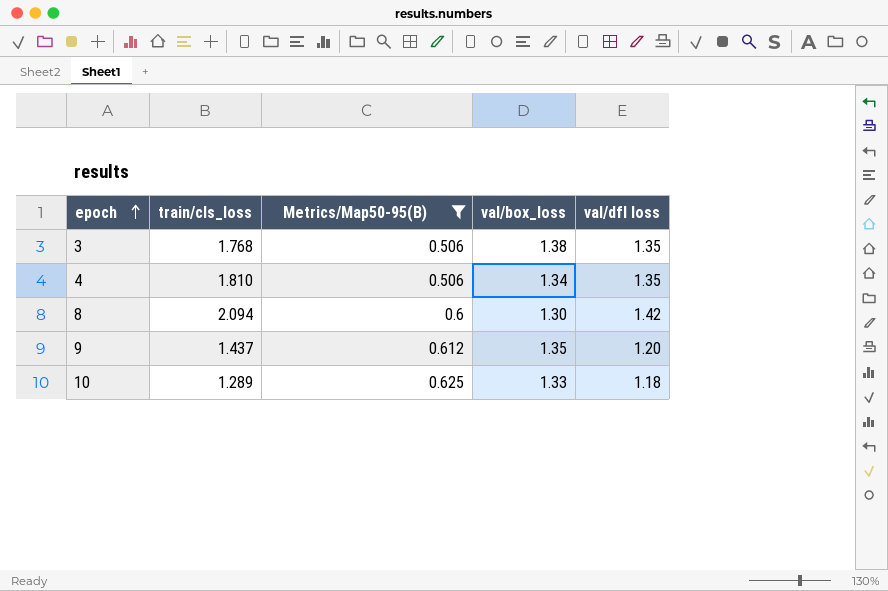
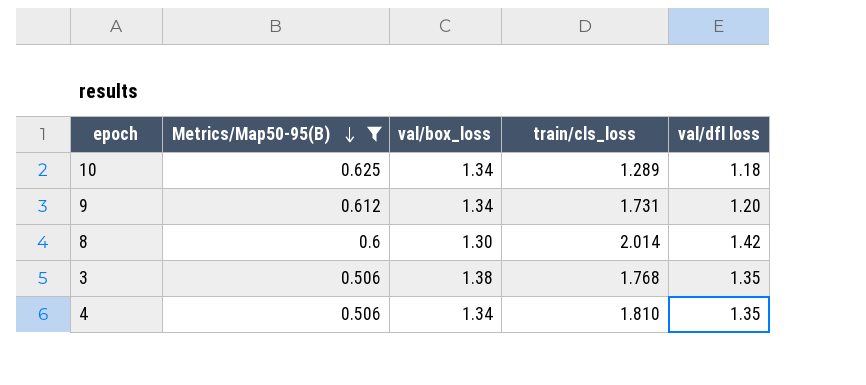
row order: epoch ascending -> Metrics/Map50-95(B) descending
column train/cls_loss | position: 2 -> 4
10 | val/box_loss: 1.33 -> 1.34
9 | val/box_loss: 1.35 -> 1.34
9 | train/cls_loss: 1.437 -> 1.731
8 | train/cls_loss: 2.094 -> 2.014

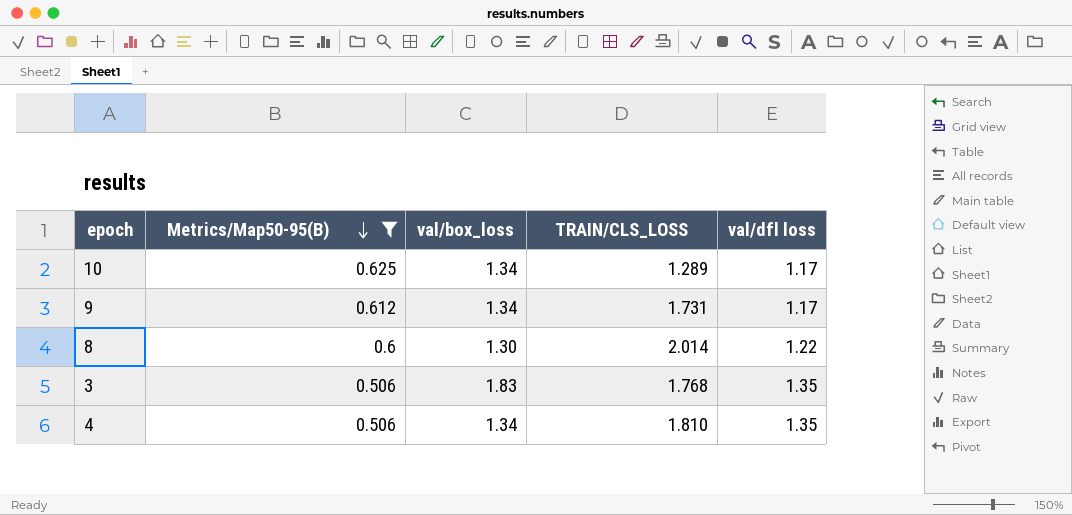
column name: train/cls_loss -> TRAIN/CLS_LOSS
10 | val/dfl loss: 1.18 -> 1.17
9 | val/dfl loss: 1.20 -> 1.17
8 | val/dfl loss: 1.42 -> 1.22
3 | val/box_loss: 1.38 -> 1.83

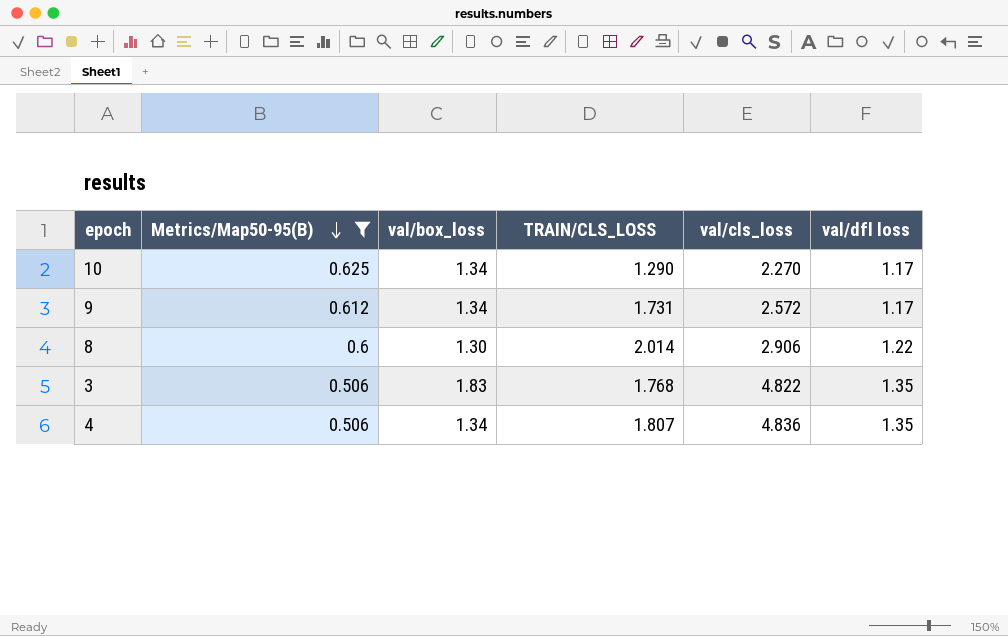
column val/cls_loss | position: none -> 5
10 | TRAIN/CLS_LOSS: 1.289 -> 1.290
4 | TRAIN/CLS_LOSS: 1.810 -> 1.807

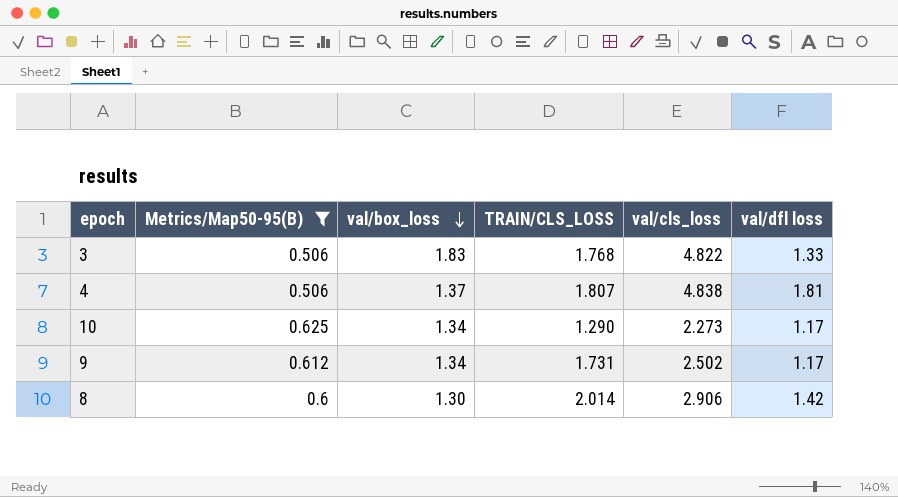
row order: Metrics/Map50-95(B) descending -> val/box_loss descending
3 | val/dfl loss: 1.35 -> 1.33
4 | val/box_loss: 1.34 -> 1.37
4 | val/cls_loss: 4.836 -> 4.838
4 | val/dfl loss: 1.35 -> 1.81
10 | val/cls_loss: 2.270 -> 2.273
9 | val/cls_loss: 2.572 -> 2.502
8 | val/dfl loss: 1.22 -> 1.42

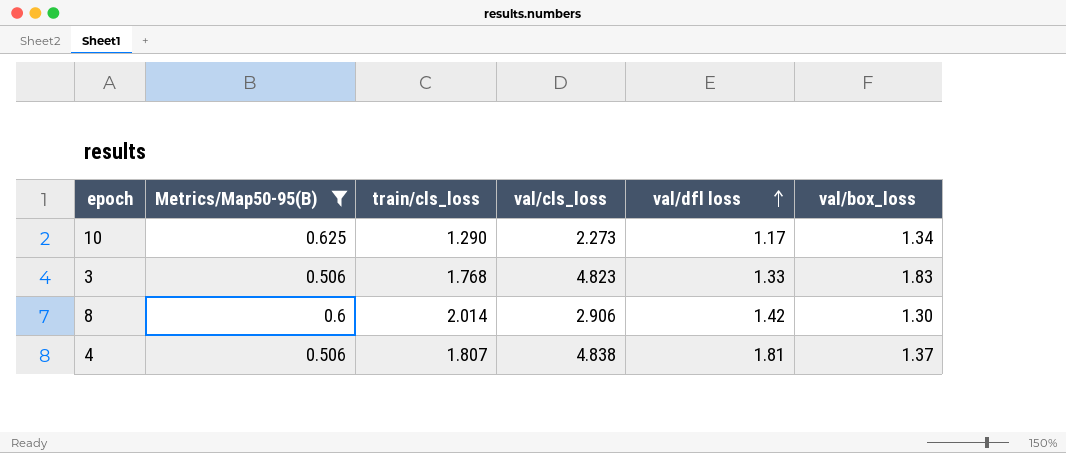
row order: val/box_loss descending -> val/dfl loss ascending
column name: TRAIN/CLS_LOSS -> train/cls_loss
column val/box_loss | position: 3 -> 6
row 9: 0.612 | 1.34 | 1.731 | 2.502 | 1.17 -> none
3 | val/cls_loss: 4.822 -> 4.823

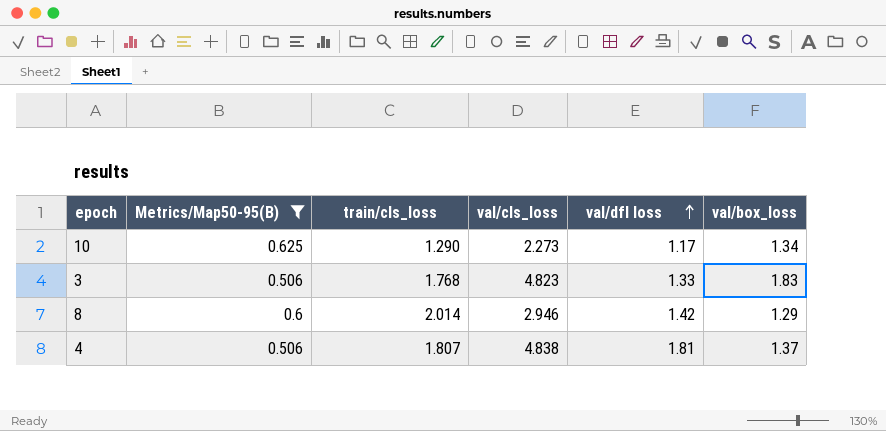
8 | val/cls_loss: 2.906 -> 2.946
8 | val/box_loss: 1.30 -> 1.29

